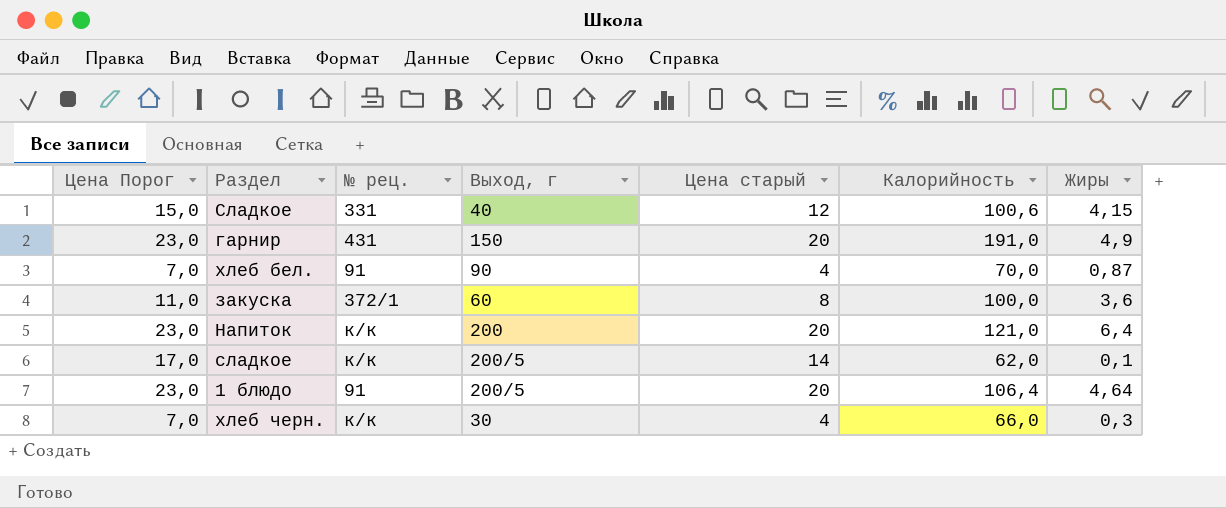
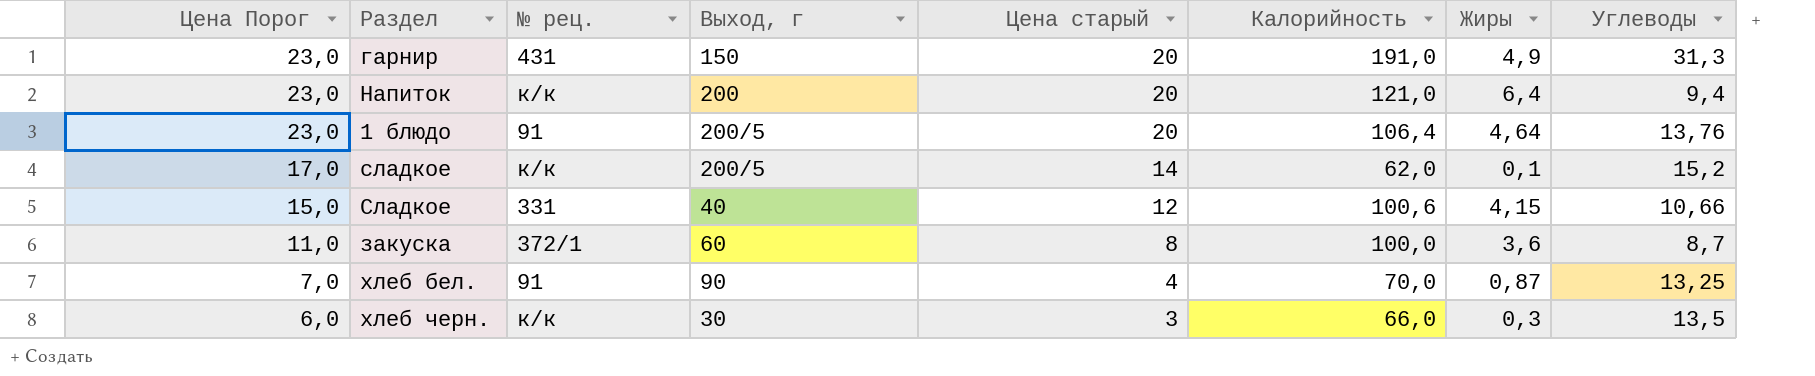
row order: none -> Цена Порог descending
column Углеводы | position: none -> 8
хлеб черн. | Цена Порог: 7,0 -> 6,0
хлеб черн. | Цена старый: 4 -> 3

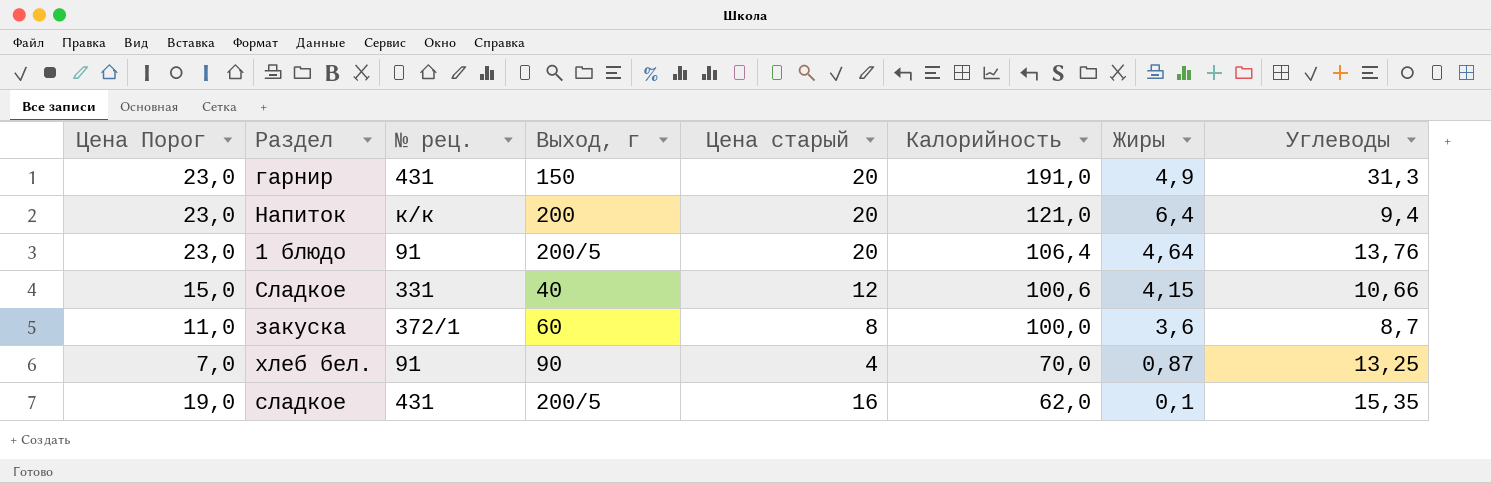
row order: Цена Порог descending -> Калорийность descending
row хлеб черн.: 6,0 | к/к | 30 | 3 | 66,0 | 0,3 | 13,5 -> none
сладкое | Цена Порог: 17,0 -> 19,0
сладкое | № рец.: к/к -> 431
сладкое | Цена старый: 14 -> 16
сладкое | Углеводы: 15,2 -> 15,35

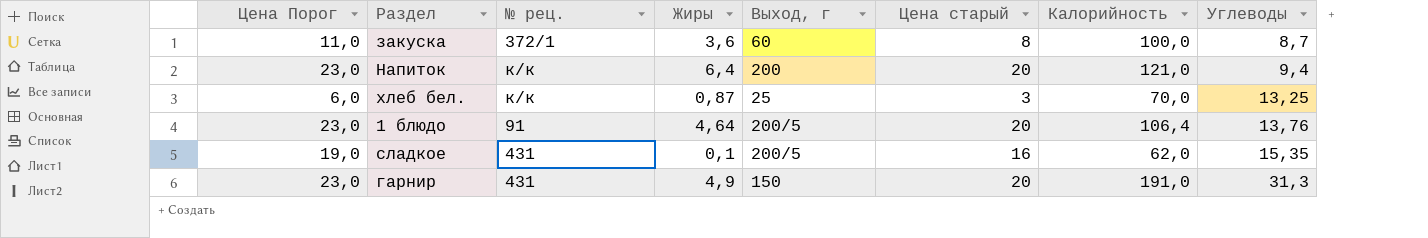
row order: Калорийность descending -> Углеводы ascending
column Жиры | position: 7 -> 4
row Сладкое: 15,0 | 331 | 40 | 12 | 100,6 | 4,15 | 10,66 -> none
хлеб бел. | Цена Порог: 7,0 -> 6,0
хлеб бел. | № рец.: 91 -> к/к
хлеб бел. | Выход, г: 90 -> 25
хлеб бел. | Цена старый: 4 -> 3

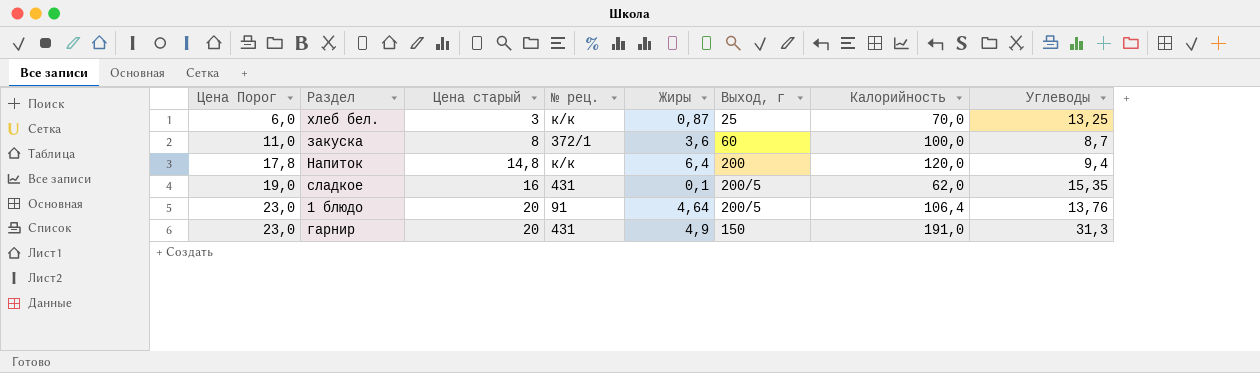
row order: Углеводы ascending -> Цена Порог ascending
column Цена старый | position: 6 -> 3
Напиток | Цена Порог: 23,0 -> 17,8
Напиток | Цена старый: 20 -> 14,8
Напиток | Калорийность: 121,0 -> 120,0

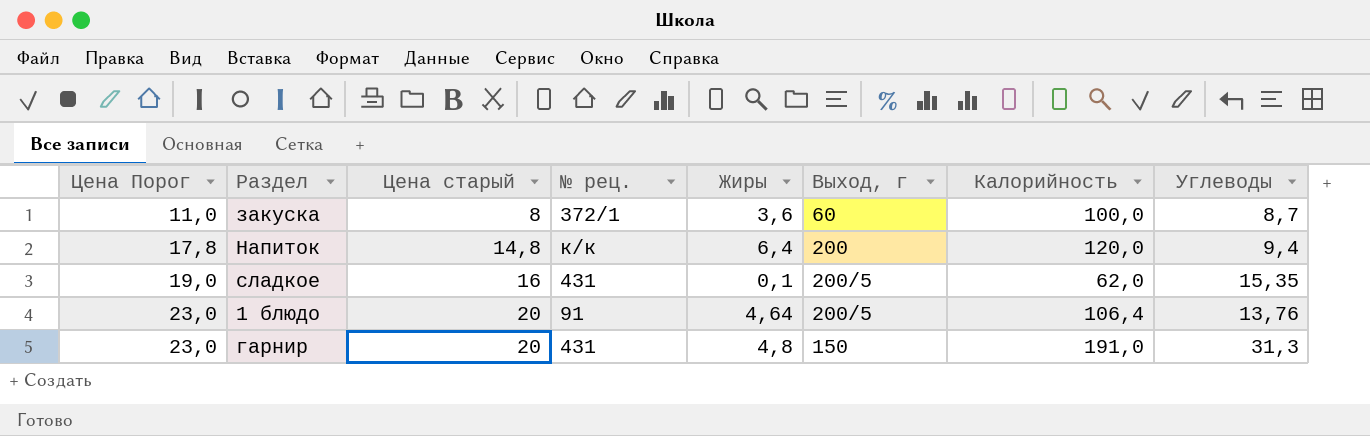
row хлеб бел.: 6,0 | 3 | к/к | 0,87 | 25 | 70,0 | 13,25 -> none
гарнир | Жиры: 4,9 -> 4,8

